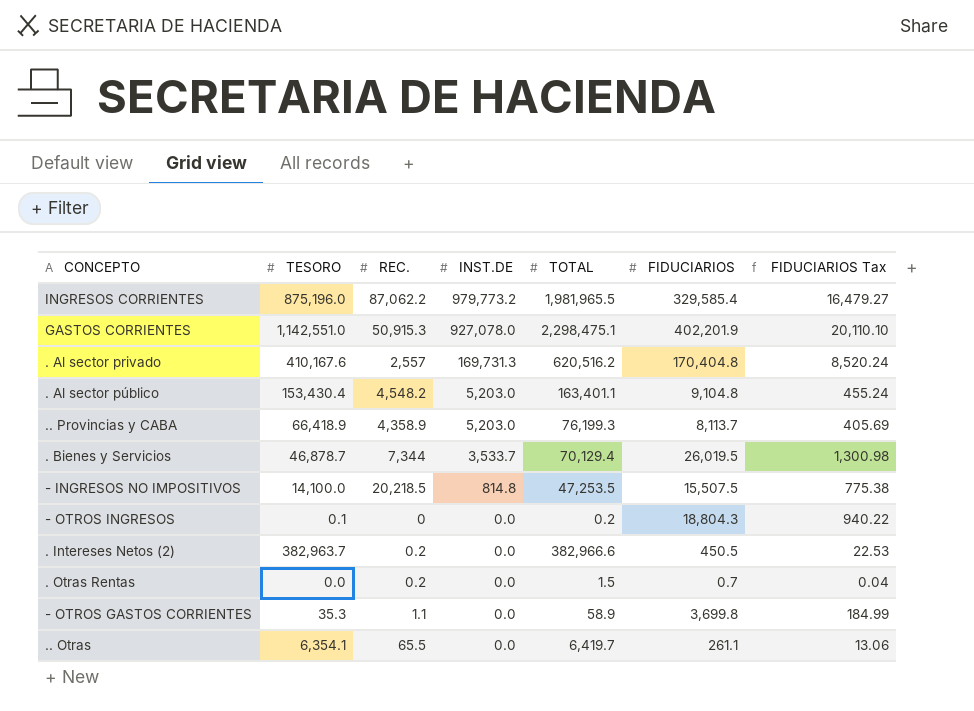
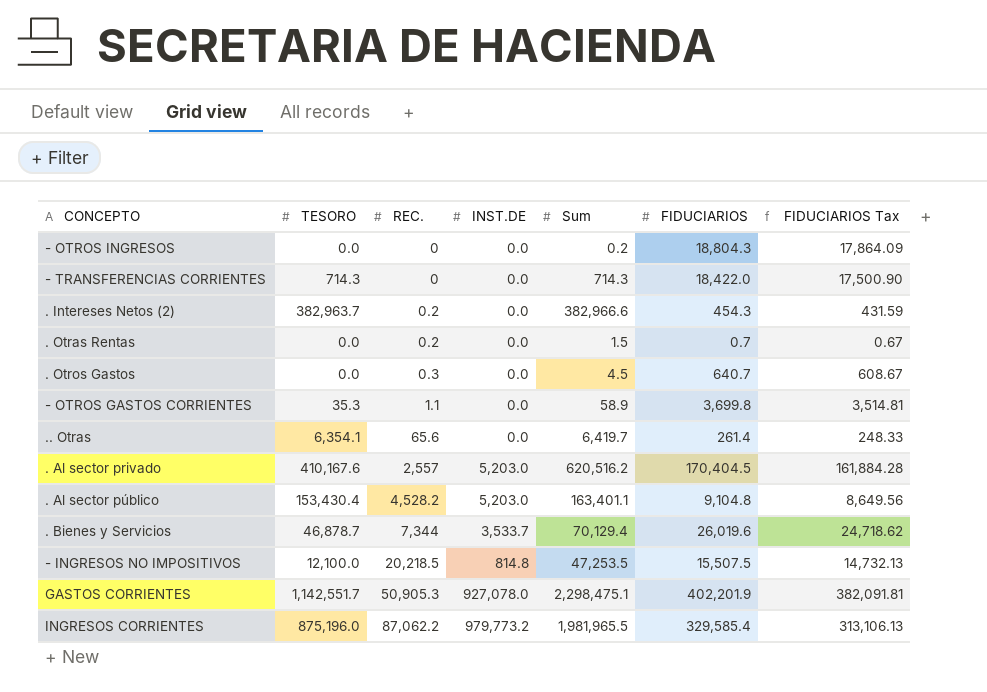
row order: INST.DE descending -> REC. ascending
column name: TOTAL -> Sum
column FIDUCIARIOS Tax | formula: [FIDUCIARIOS] * 0.05 -> [FIDUCIARIOS] * 0.95
row .. Provincias y CABA: 66,418.9 | 4,358.9 | 5,203.0 | 76,199.3 | 8,113.7 | 405.69 -> none
- OTROS INGRESOS | TESORO: 0.1 -> 0.0
row - TRANSFERENCIAS CORRIENTES: none -> 714.3 | 0 | 0.0 | 714.3 | 18,422.0 | 17,500.90
. Intereses Netos (2) | FIDUCIARIOS: 450.5 -> 454.3
row . Otros Gastos: none -> 0.0 | 0.3 | 0.0 | 4.5 | 640.7 | 608.67
.. Otras | REC.: 65.5 -> 65.6
.. Otras | FIDUCIARIOS: 261.1 -> 261.4
. Al sector privado | INST.DE: 169,731.3 -> 5,203.0
. Al sector privado | FIDUCIARIOS: 170,404.8 -> 170,404.5
. Al sector público | REC.: 4,548.2 -> 4,528.2
. Bienes y Servicios | FIDUCIARIOS: 26,019.5 -> 26,019.6
- INGRESOS NO IMPOSITIVOS | TESORO: 14,100.0 -> 12,100.0
GASTOS CORRIENTES | TESORO: 1,142,551.0 -> 1,142,551.7
GASTOS CORRIENTES | REC.: 50,915.3 -> 50,905.3

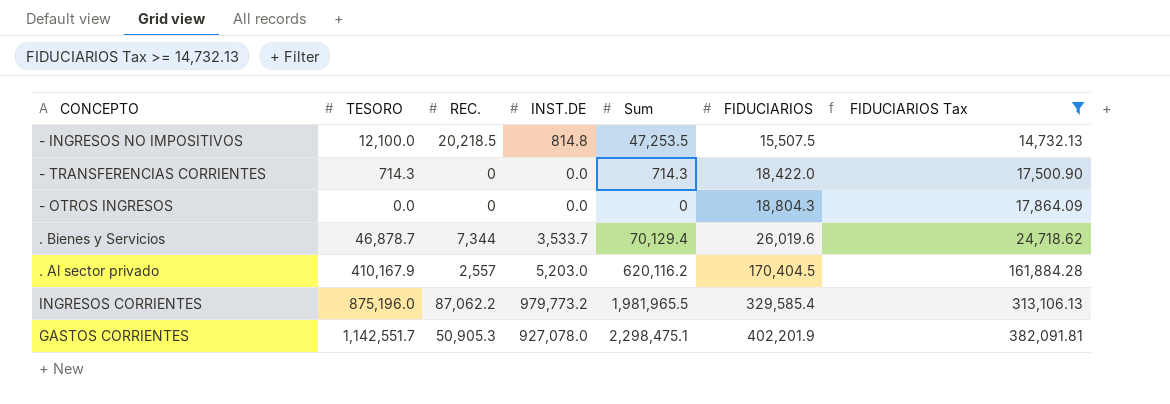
filter: none -> FIDUCIARIOS Tax >= 14,732.13
row order: REC. ascending -> FIDUCIARIOS ascending
- OTROS INGRESOS | Sum: 0.2 -> 0
. Al sector privado | TESORO: 410,167.6 -> 410,167.9
. Al sector privado | Sum: 620,516.2 -> 620,116.2

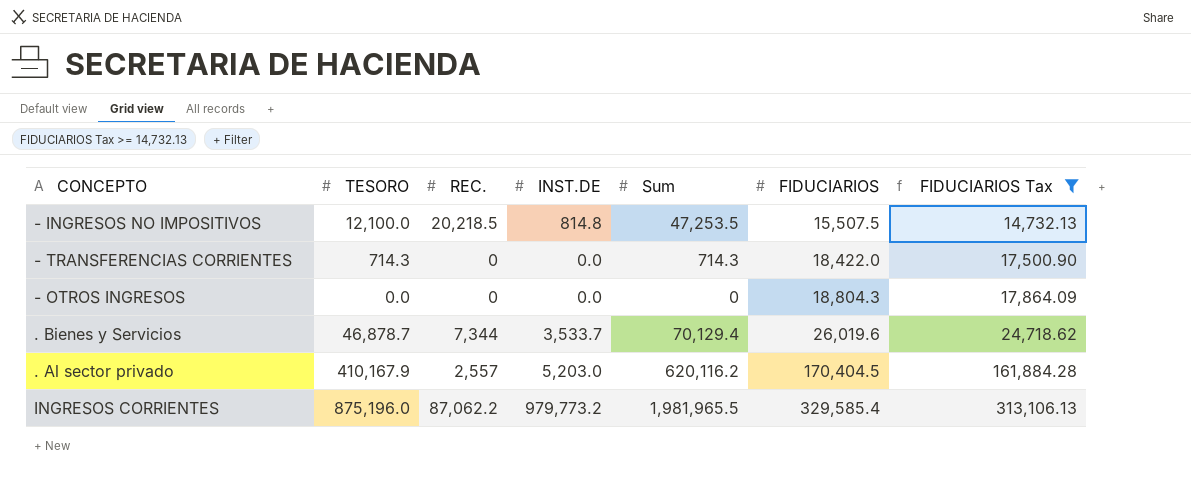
row GASTOS CORRIENTES: 1,142,551.7 | 50,905.3 | 927,078.0 | 2,298,475.1 | 402,201.9 | 382,091.81 -> none

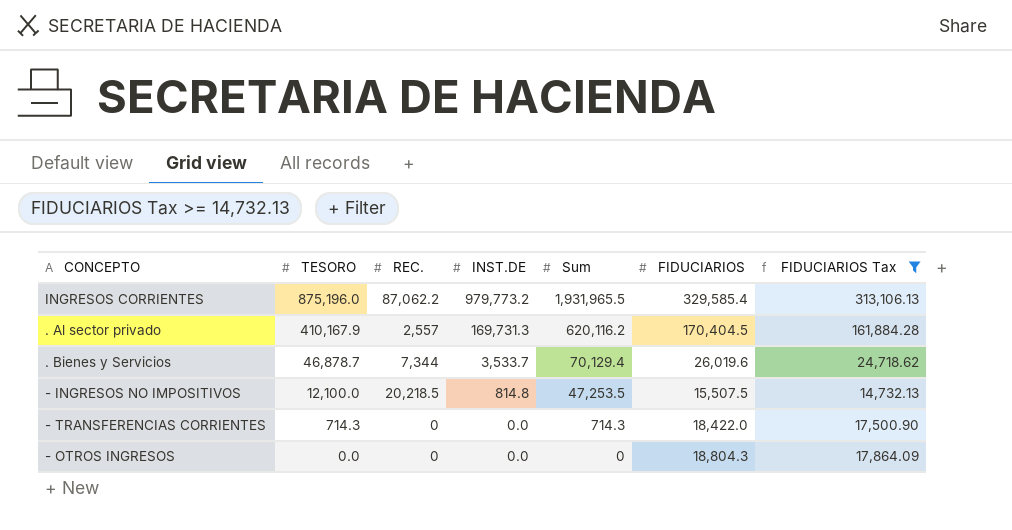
row order: FIDUCIARIOS ascending -> TESORO descending
INGRESOS CORRIENTES | Sum: 1,981,965.5 -> 1,931,965.5
. Al sector privado | INST.DE: 5,203.0 -> 169,731.3

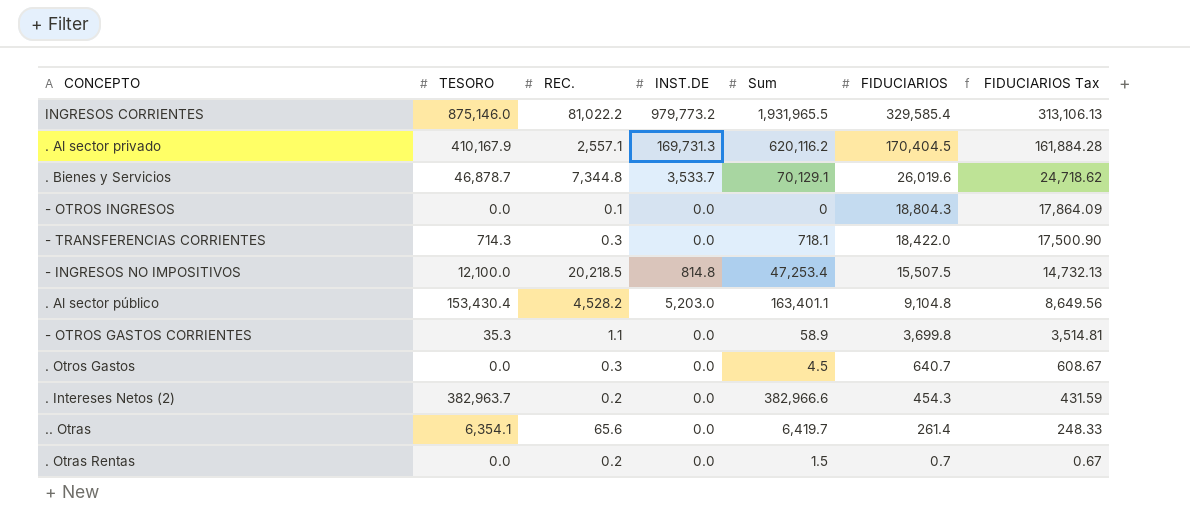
filter: FIDUCIARIOS Tax >= 14,732.13 -> none
row order: TESORO descending -> FIDUCIARIOS descending
INGRESOS CORRIENTES | TESORO: 875,196.0 -> 875,146.0
INGRESOS CORRIENTES | REC.: 87,062.2 -> 81,022.2
. Al sector privado | REC.: 2,557 -> 2,557.1
. Bienes y Servicios | REC.: 7,344 -> 7,344.8
. Bienes y Servicios | Sum: 70,129.4 -> 70,129.1
- OTROS INGRESOS | REC.: 0 -> 0.1
- TRANSFERENCIAS CORRIENTES | REC.: 0 -> 0.3
- TRANSFERENCIAS CORRIENTES | Sum: 714.3 -> 718.1
- INGRESOS NO IMPOSITIVOS | Sum: 47,253.5 -> 47,253.4

